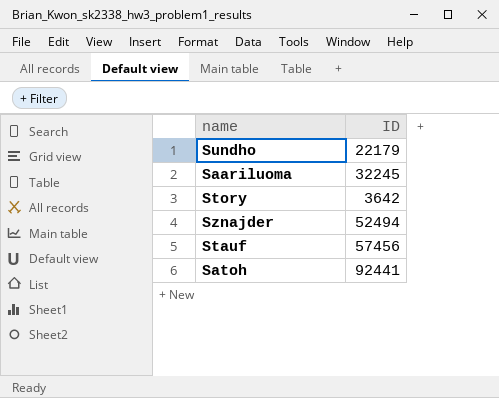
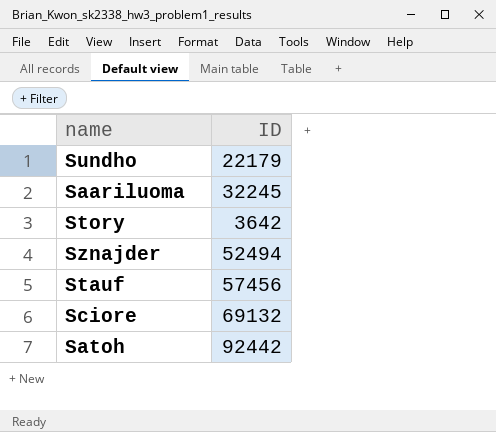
row Sciore: none -> 69132
Satoh | ID: 92441 -> 92442

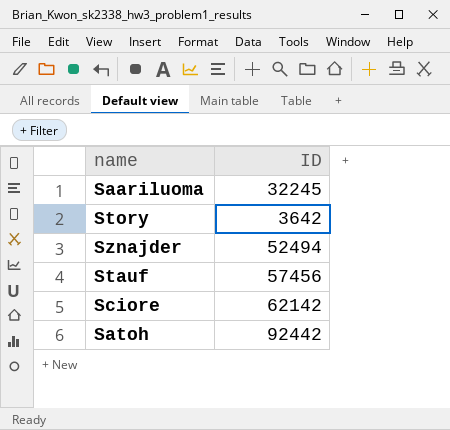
row Sundho: 22179 -> none
Sciore | ID: 69132 -> 62142

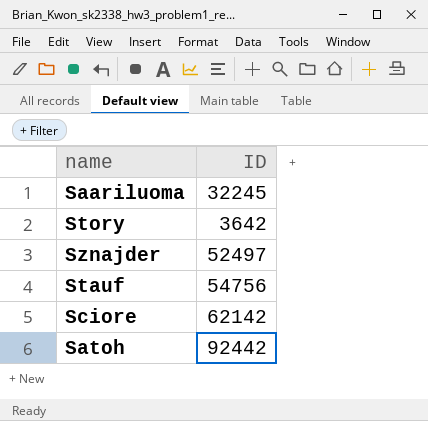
Sznajder | ID: 52494 -> 52497
Stauf | ID: 57456 -> 54756

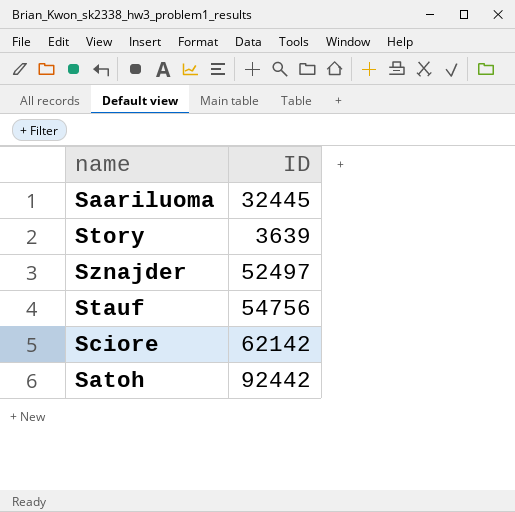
Saariluoma | ID: 32245 -> 32445
Story | ID: 3642 -> 3639

